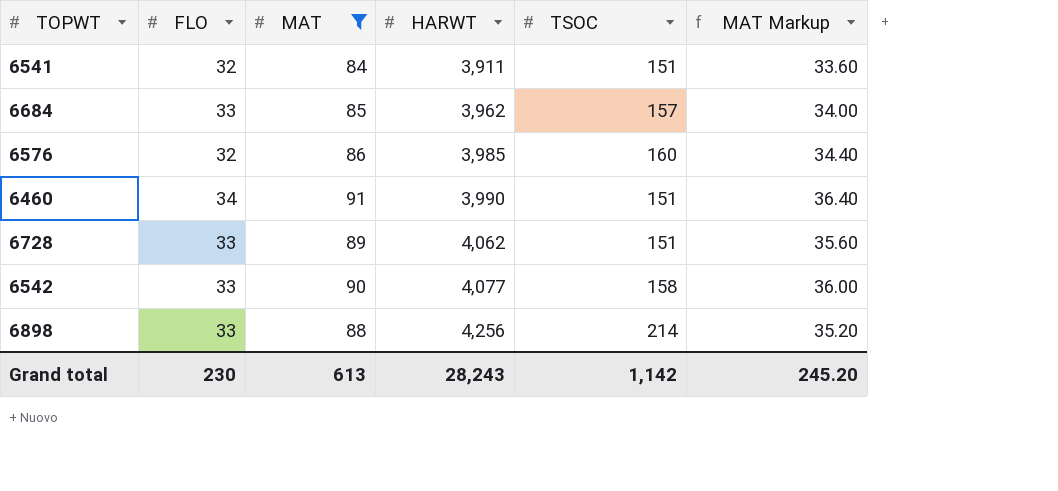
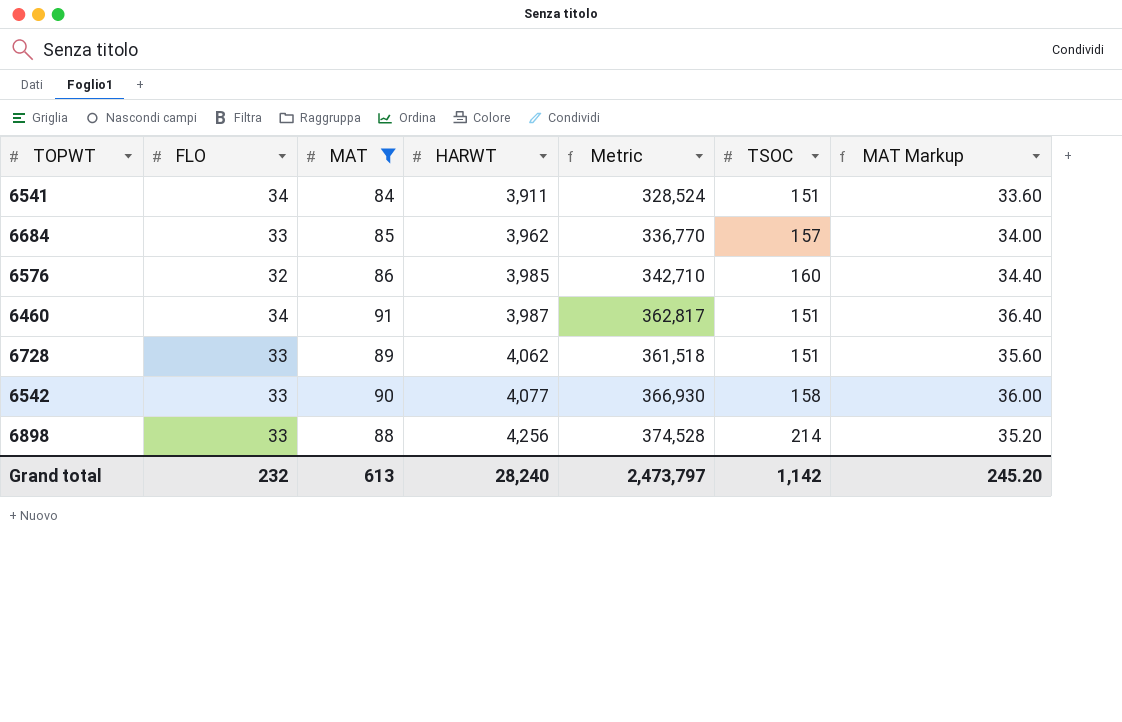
column Metric | formula: none -> [MAT] * [HARWT]
6541 | FLO: 32 -> 34
6460 | HARWT: 3,990 -> 3,987
Grand total | FLO: 230 -> 232
Grand total | HARWT: 28,243 -> 28,240

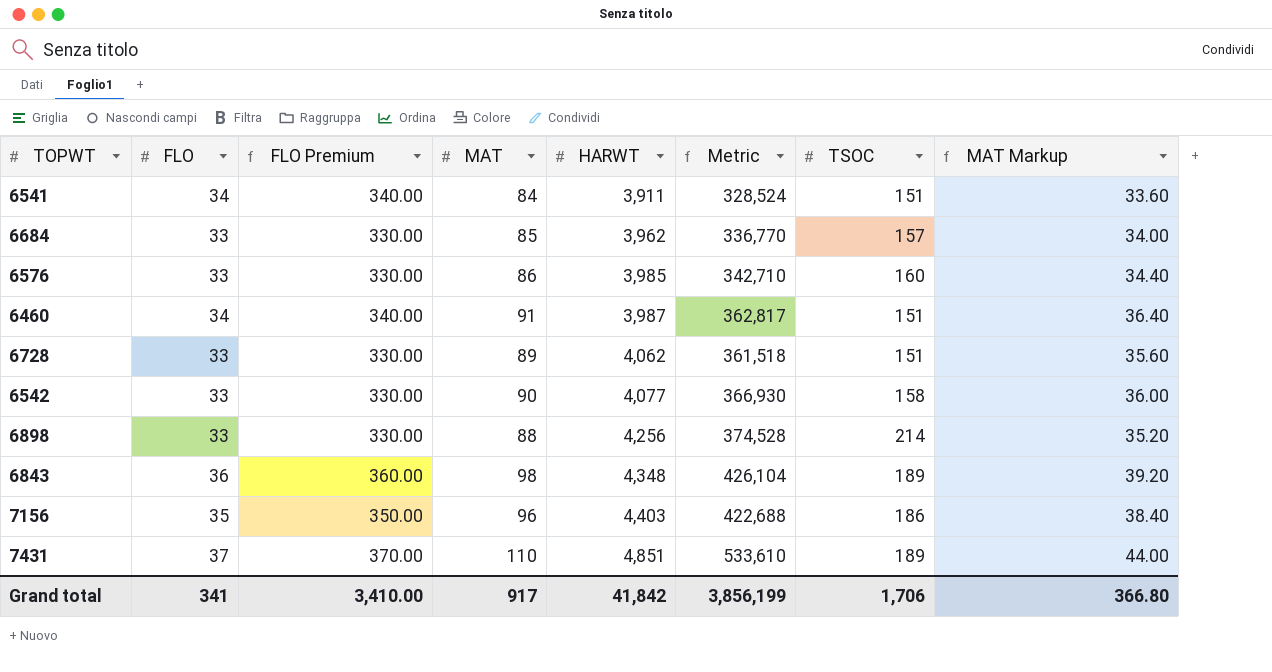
filter: MAT <= 91 -> none
column FLO Premium | formula: none -> [FLO] * 10
6576 | FLO: 32 -> 33
Grand total | FLO: 232 -> 341
Grand total | MAT: 613 -> 917
Grand total | HARWT: 28,240 -> 41,842
Grand total | Metric: 2,473,797 -> 3,856,199
Grand total | TSOC: 1,142 -> 1,706
Grand total | MAT Markup: 245.20 -> 366.80

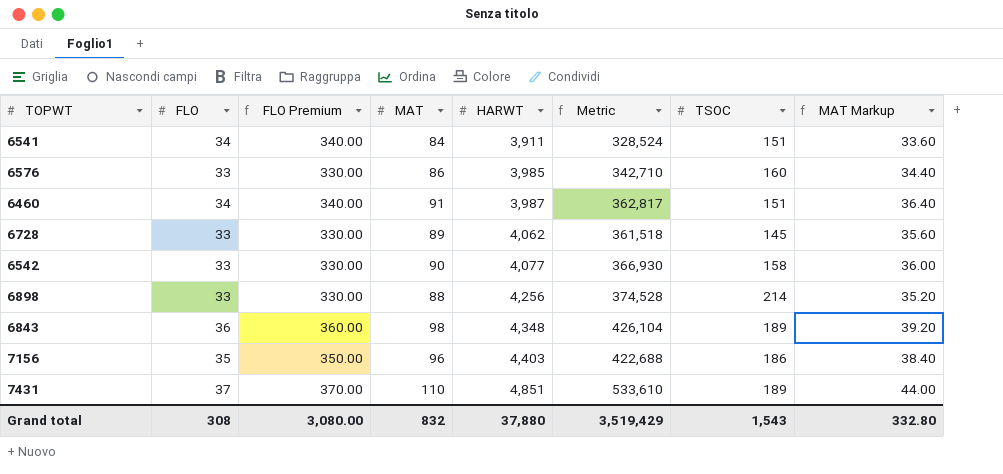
row 6684: 33 | 330.00 | 85 | 3,962 | 336,770 | 157 | 34.00 -> none
6728 | TSOC: 151 -> 145
Grand total | FLO: 341 -> 308
Grand total | FLO Premium: 3,410.00 -> 3,080.00
Grand total | MAT: 917 -> 832
Grand total | HARWT: 41,842 -> 37,880
Grand total | Metric: 3,856,199 -> 3,519,429
Grand total | TSOC: 1,706 -> 1,543
Grand total | MAT Markup: 366.80 -> 332.80

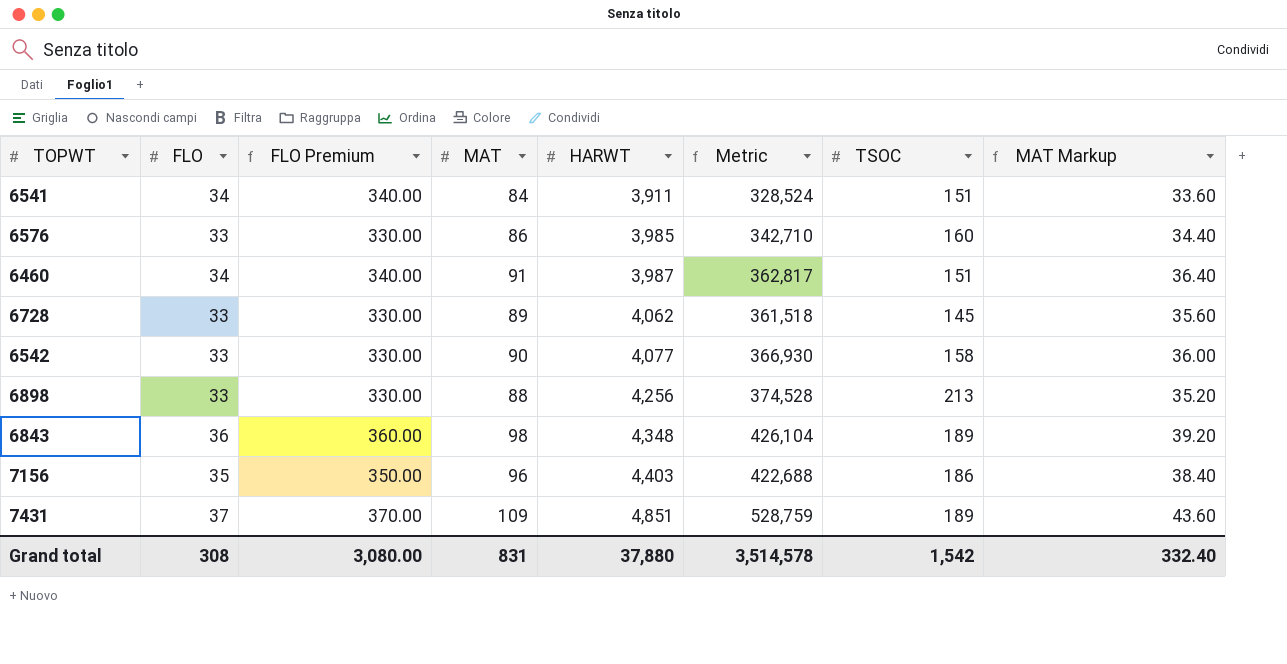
6898 | TSOC: 214 -> 213
7431 | MAT: 110 -> 109
7431 | Metric: 533,610 -> 528,759
7431 | MAT Markup: 44.00 -> 43.60
Grand total | MAT: 832 -> 831
Grand total | Metric: 3,519,429 -> 3,514,578
Grand total | TSOC: 1,543 -> 1,542
Grand total | MAT Markup: 332.80 -> 332.40

